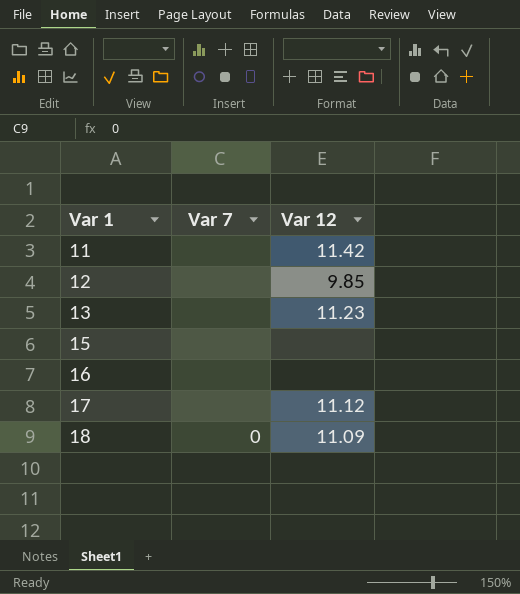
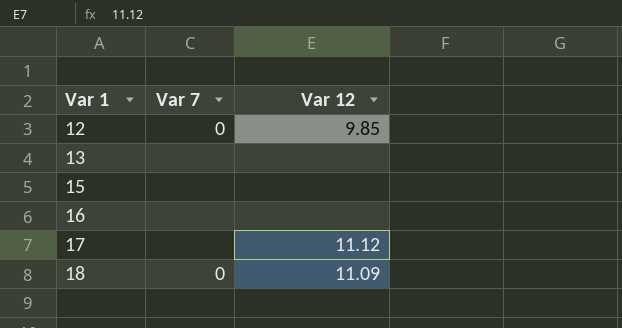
row 11: none | 11.42 -> none
12 | Var 7: none -> 0
13 | Var 12: 11.23 -> none

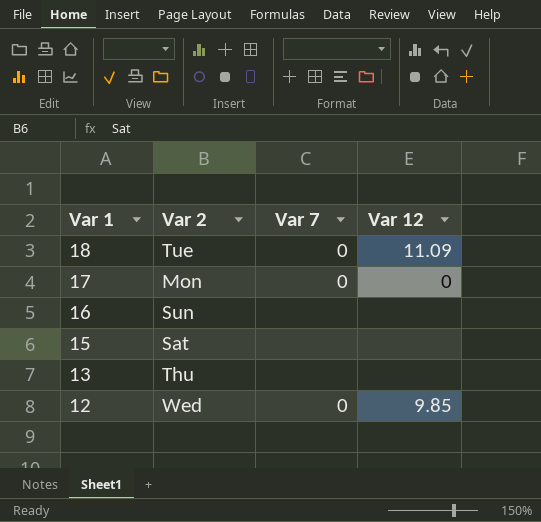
row order: Var 1 ascending -> Var 1 descending
column Var 2 | position: none -> 2
17 | Var 7: none -> 0
17 | Var 12: 11.12 -> 0

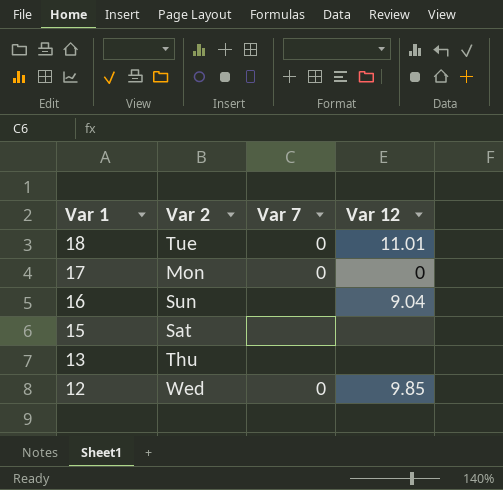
18 | Var 12: 11.09 -> 11.01
16 | Var 12: none -> 9.04

